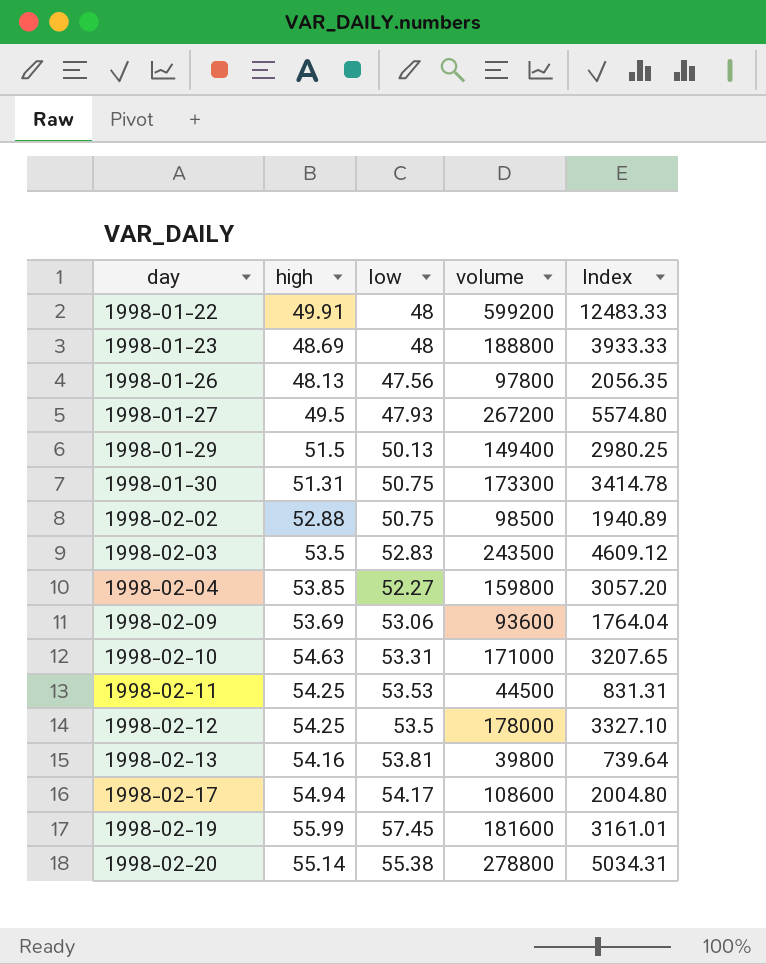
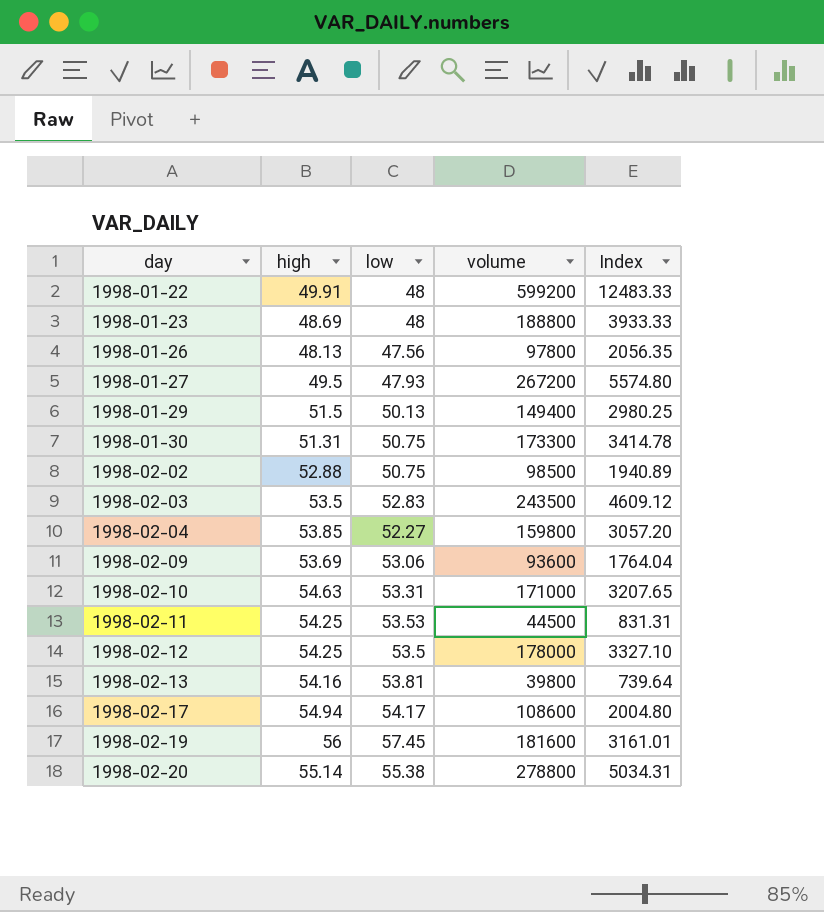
1998-02-19 | high: 55.99 -> 56

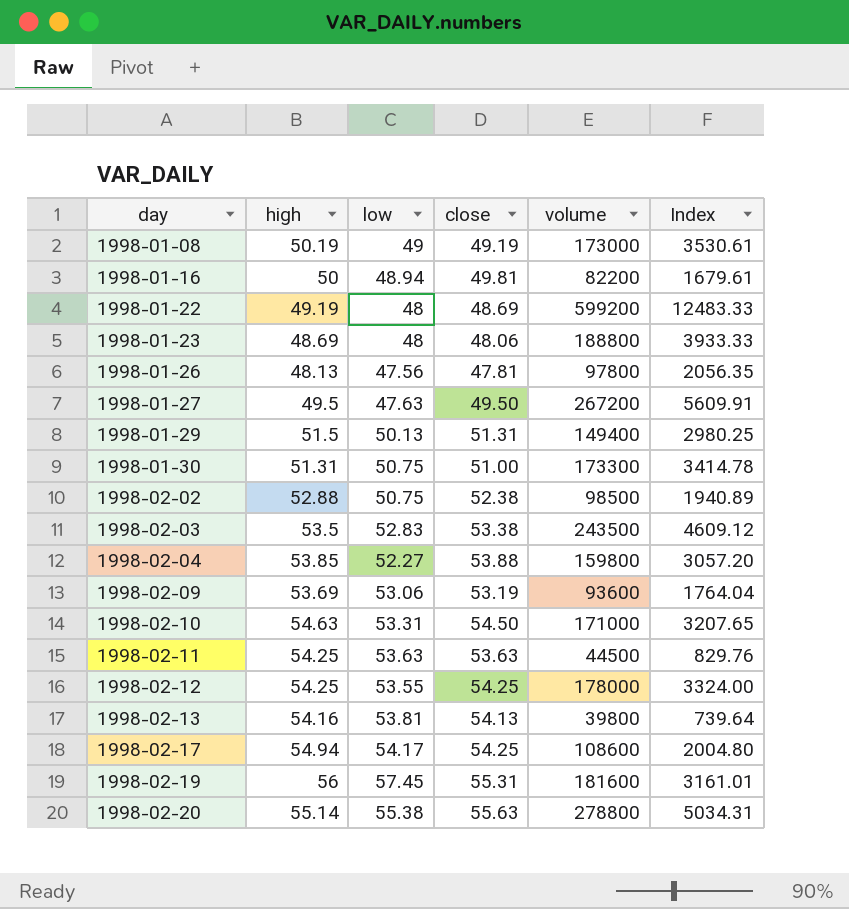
column close | position: none -> 4
row 1998-01-08: none -> 50.19 | 49 | 49.19 | 173000 | 3530.61
row 1998-01-16: none -> 50 | 48.94 | 49.81 | 82200 | 1679.61
1998-01-22 | high: 49.91 -> 49.19
1998-01-27 | low: 47.93 -> 47.63
1998-01-27 | Index: 5574.80 -> 5609.91
1998-02-11 | low: 53.53 -> 53.63
1998-02-11 | Index: 831.31 -> 829.76
1998-02-12 | low: 53.5 -> 53.55
1998-02-12 | Index: 3327.10 -> 3324.00

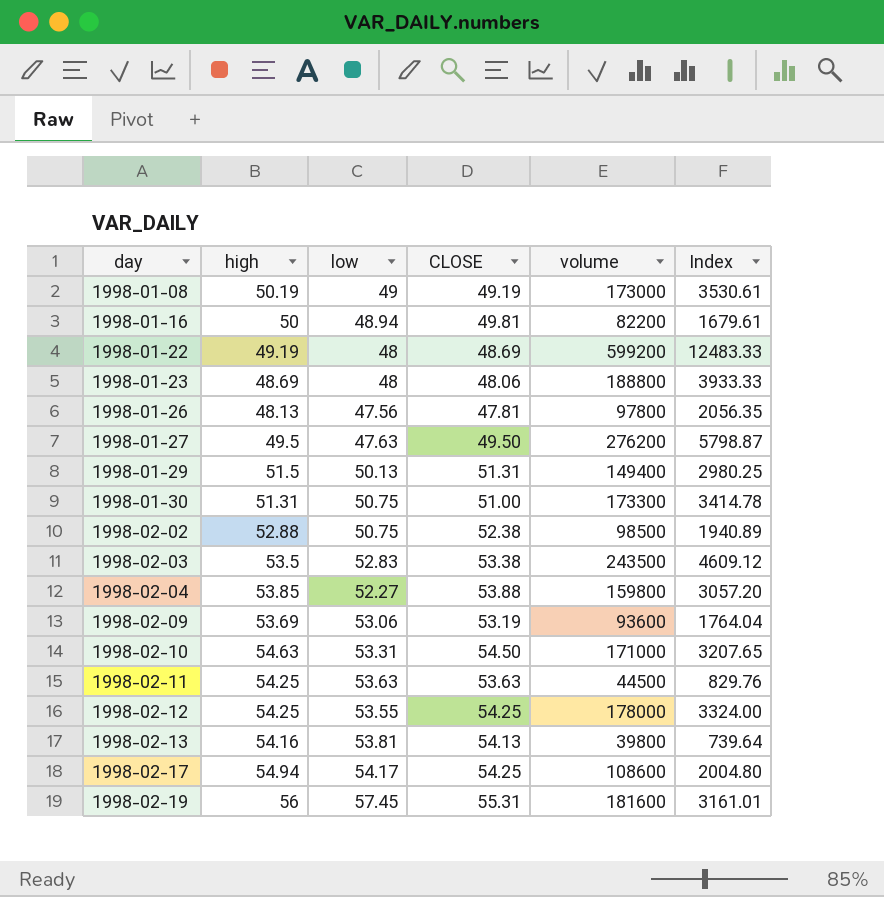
column name: close -> CLOSE
row 1998-02-20: 55.14 | 55.38 | 55.63 | 278800 | 5034.31 -> none
1998-01-27 | volume: 267200 -> 276200
1998-01-27 | Index: 5609.91 -> 5798.87

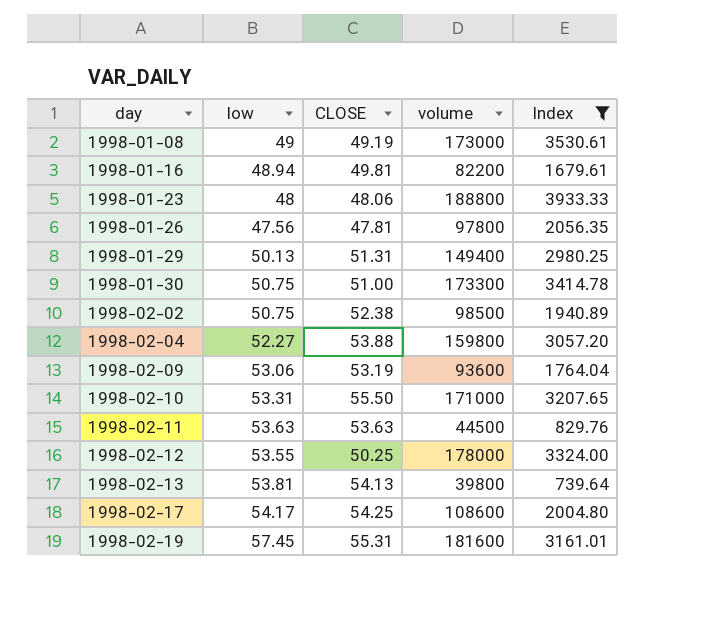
filter: none -> Index <= 3933.33
column high | position: 2 -> none
1998-02-10 | CLOSE: 54.50 -> 55.50
1998-02-12 | CLOSE: 54.25 -> 50.25

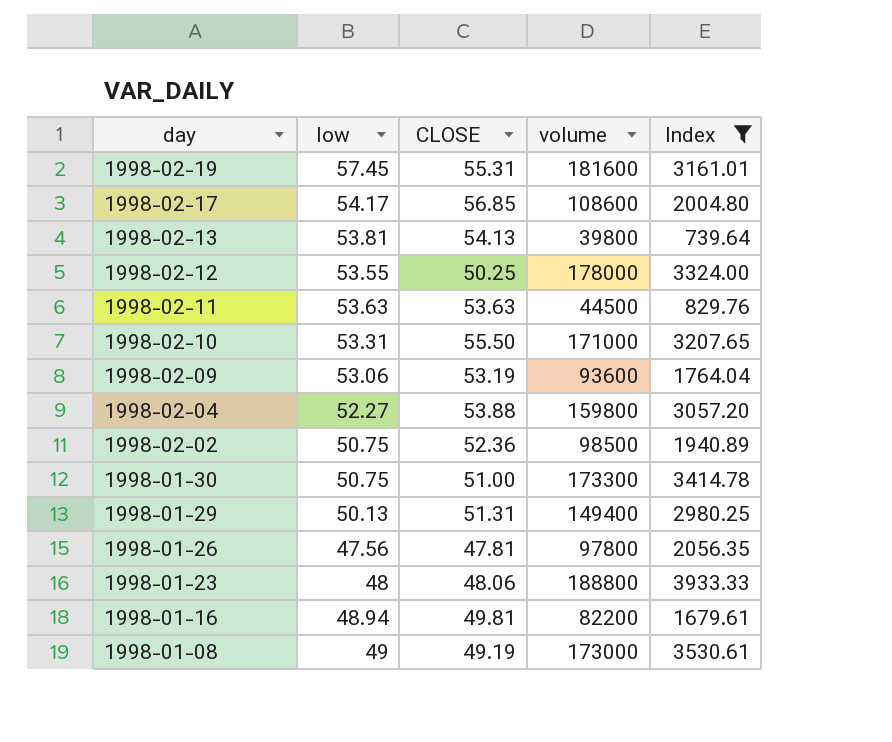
row order: day ascending -> day descending
1998-02-17 | CLOSE: 54.25 -> 56.85
1998-02-02 | CLOSE: 52.38 -> 52.36

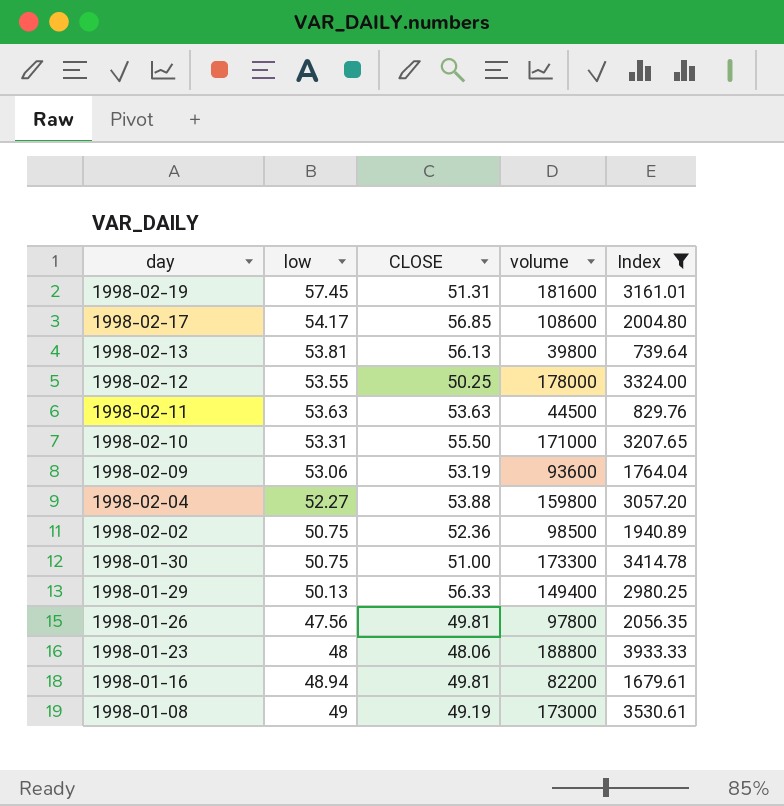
1998-02-19 | CLOSE: 55.31 -> 51.31
1998-02-13 | CLOSE: 54.13 -> 56.13
1998-01-29 | CLOSE: 51.31 -> 56.33
1998-01-26 | CLOSE: 47.81 -> 49.81

